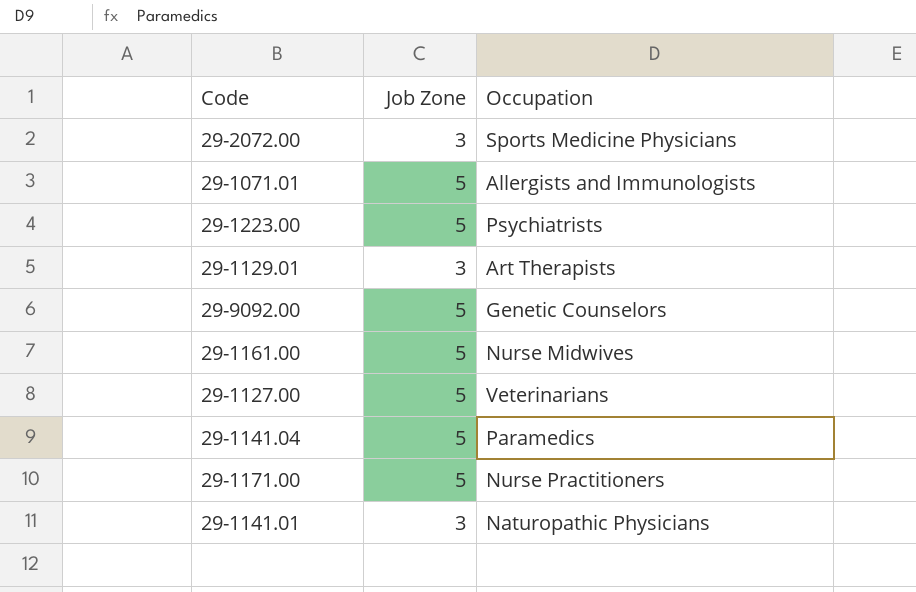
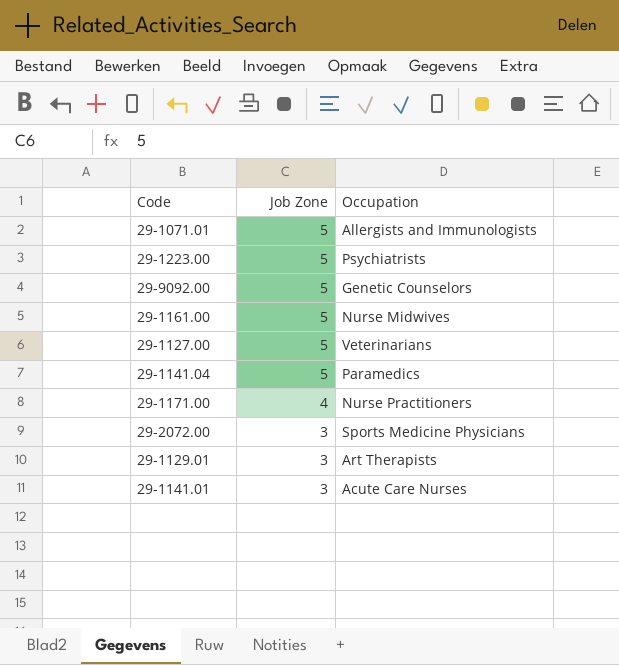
row order: none -> Job Zone descending
29-1171.00 | Job Zone: 5 -> 4
29-1141.01 | Occupation: Naturopathic Physicians -> Acute Care Nurses

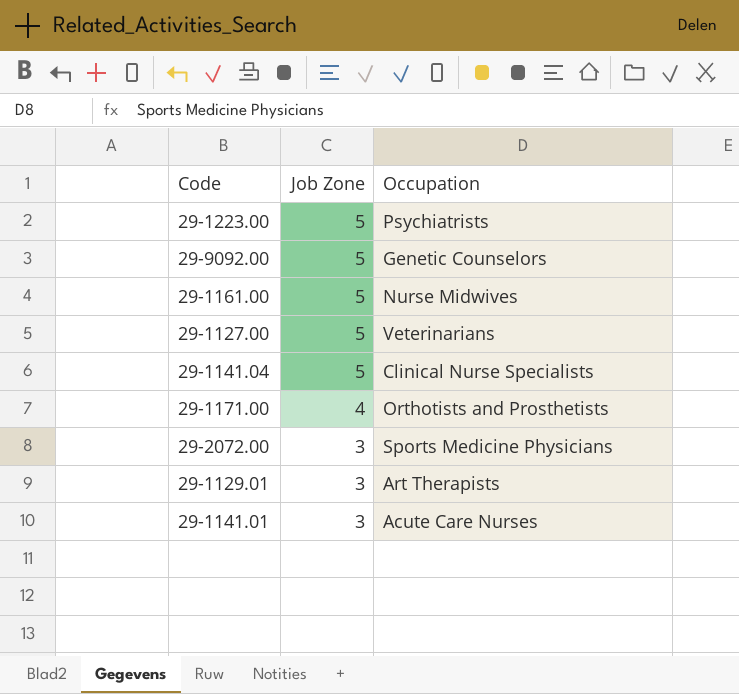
row 29-1071.01: 5 | Allergists and Immunologists -> none
29-1141.04 | Occupation: Paramedics -> Clinical Nurse Specialists
29-1171.00 | Occupation: Nurse Practitioners -> Orthotists and Prosthetists

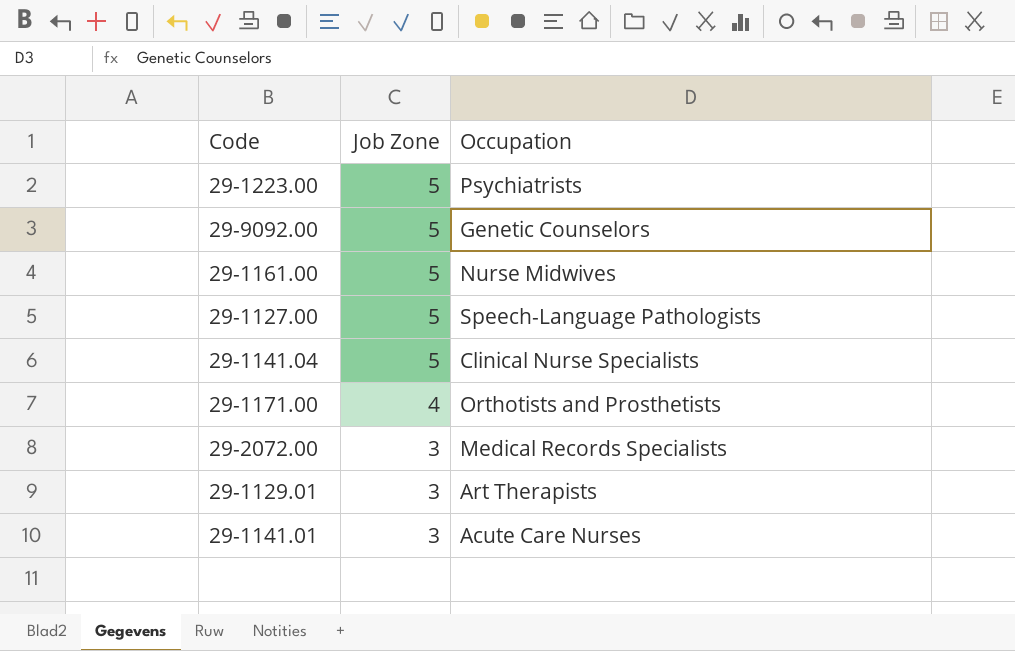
29-1127.00 | Occupation: Veterinarians -> Speech-Language Pathologists
29-2072.00 | Occupation: Sports Medicine Physicians -> Medical Records Specialists

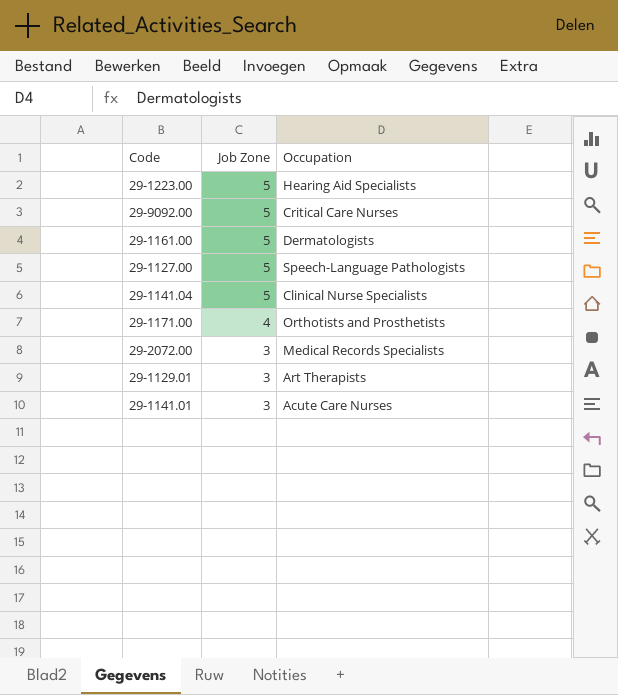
29-1223.00 | Occupation: Psychiatrists -> Hearing Aid Specialists
29-9092.00 | Occupation: Genetic Counselors -> Critical Care Nurses
29-1161.00 | Occupation: Nurse Midwives -> Dermatologists

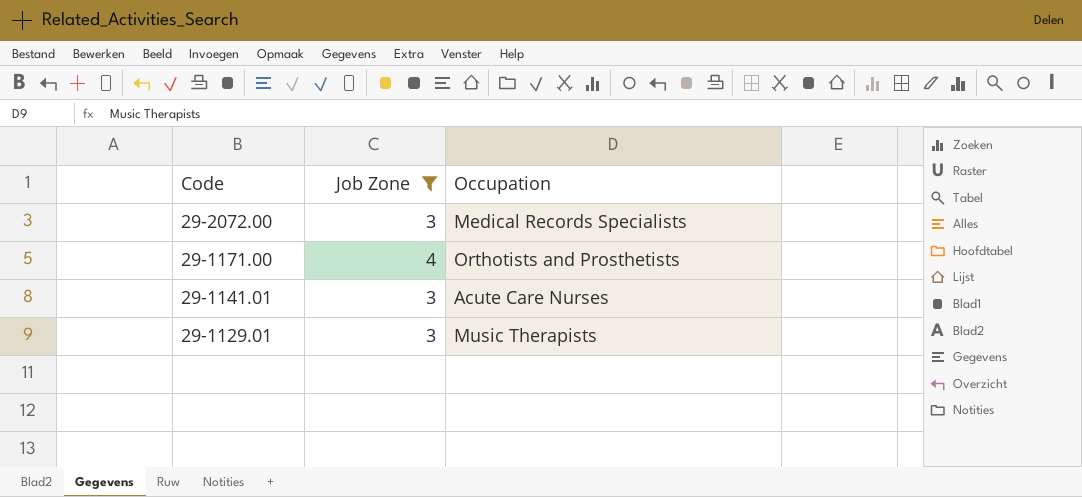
filter: none -> Job Zone != 5
row order: Job Zone descending -> Code descending
29-1129.01 | Occupation: Art Therapists -> Music Therapists

